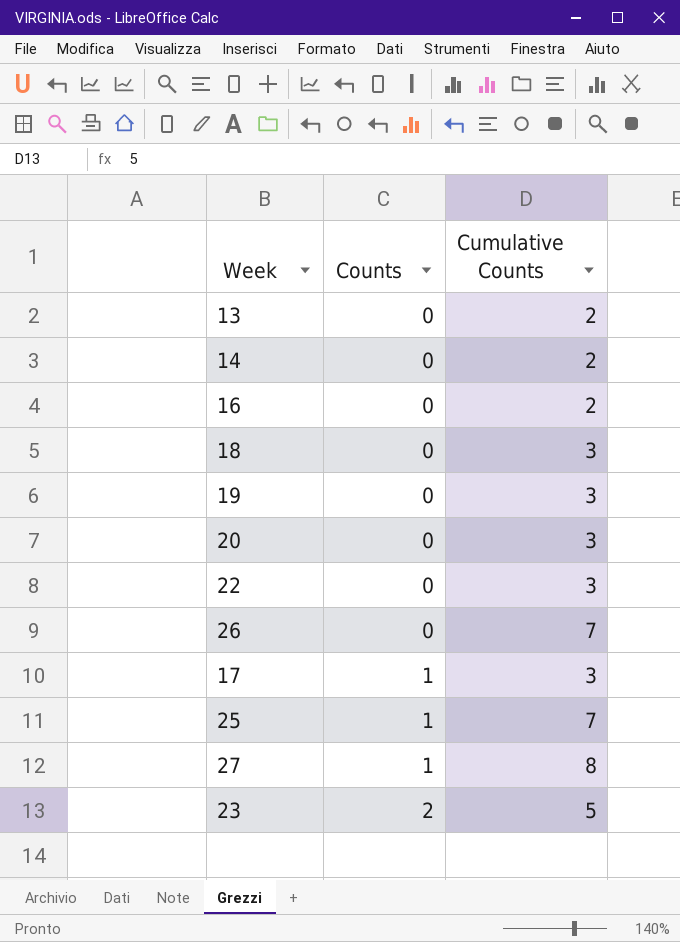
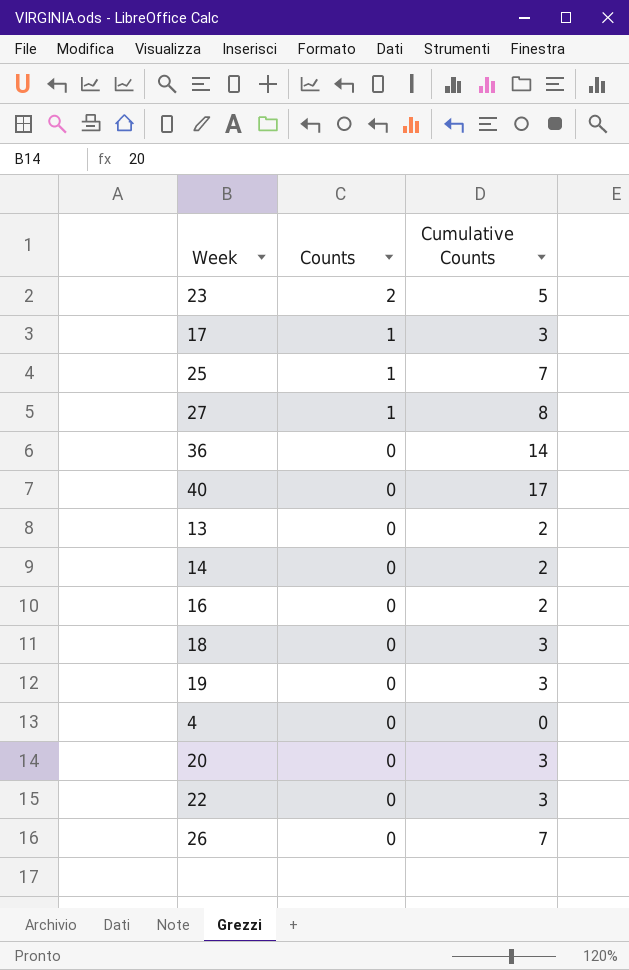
row order: Counts ascending -> Counts descending
row 36: none -> 0 | 14
row 40: none -> 0 | 17
row 4: none -> 0 | 0

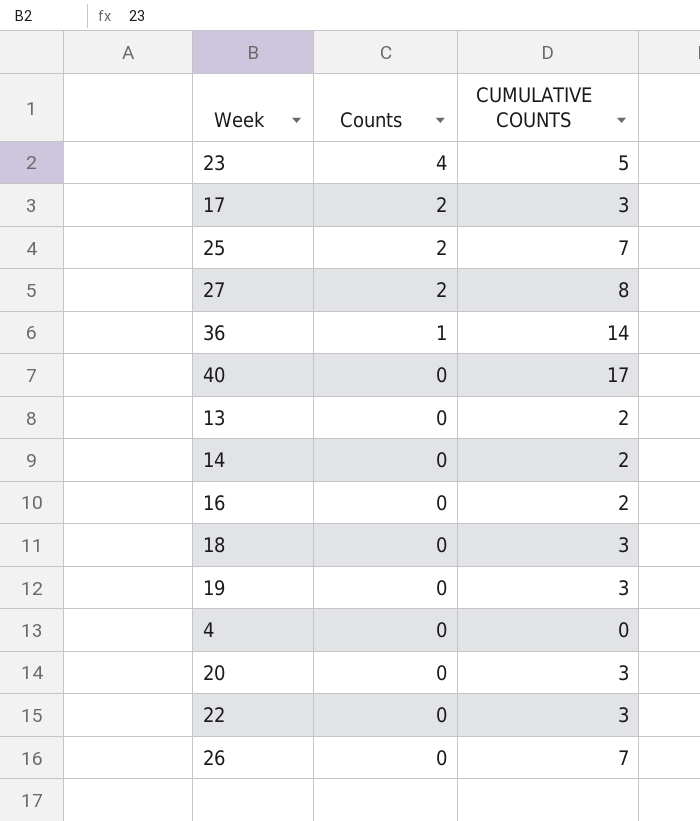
column name: Cumulative Counts -> CUMULATIVE COUNTS
23 | Counts: 2 -> 4
17 | Counts: 1 -> 2
25 | Counts: 1 -> 2
27 | Counts: 1 -> 2
36 | Counts: 0 -> 1

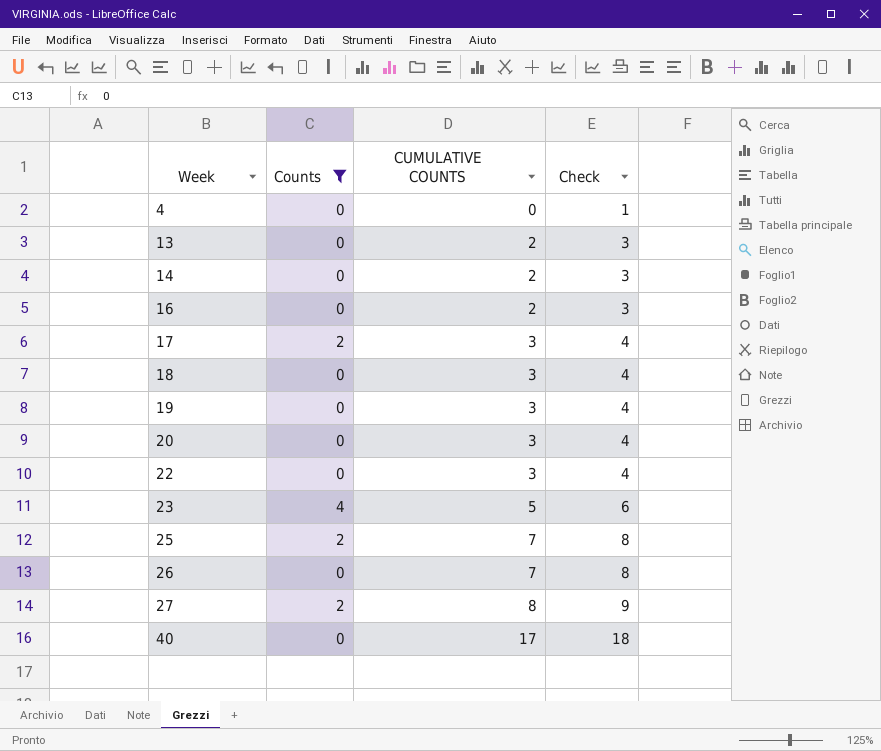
filter: none -> Counts != 1
row order: Counts descending -> Week ascending
column Check | formula: none -> [CUMULATIVE COUNTS] + 1

